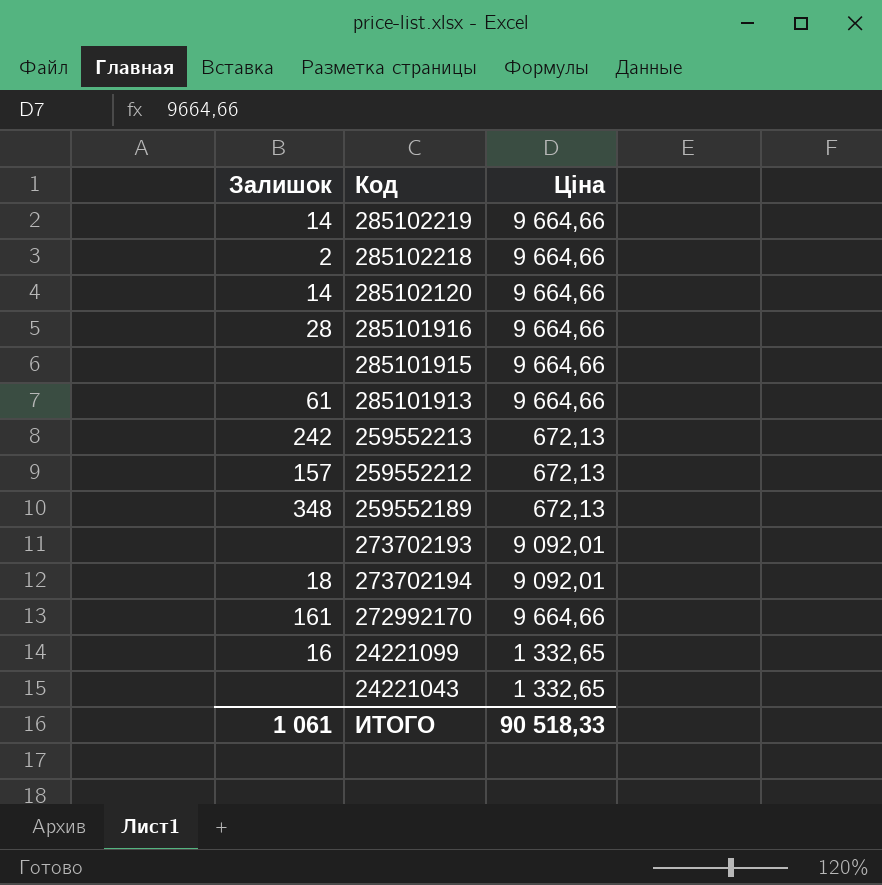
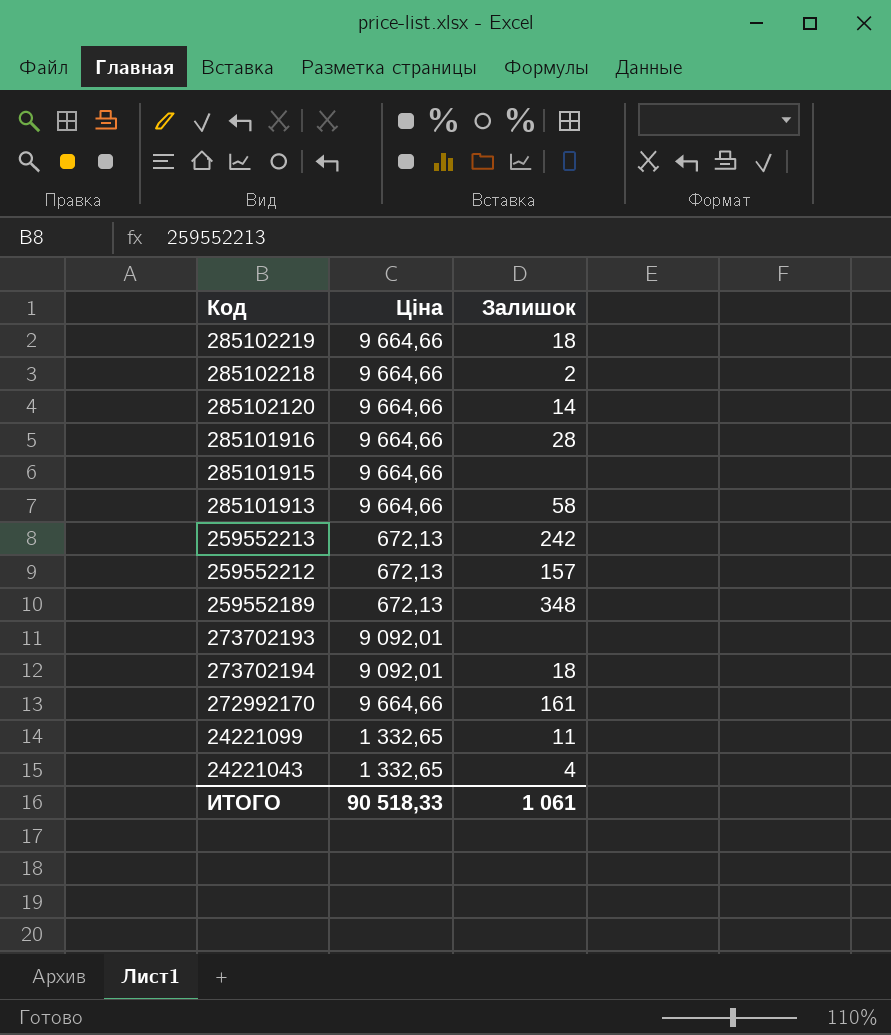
column Залишок | position: 1 -> 3
285102219 | Залишок: 14 -> 18
285101913 | Залишок: 61 -> 58
24221099 | Залишок: 16 -> 11
24221043 | Залишок: none -> 4

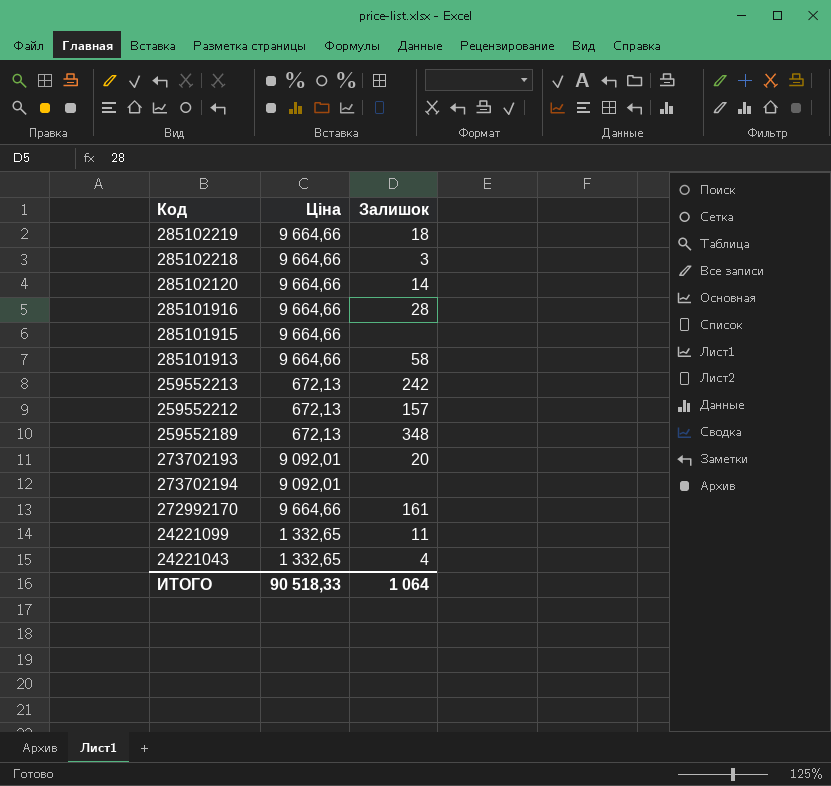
285102218 | Залишок: 2 -> 3
273702193 | Залишок: none -> 20
273702194 | Залишок: 18 -> none
ИТОГО | Залишок: 1 061 -> 1 064

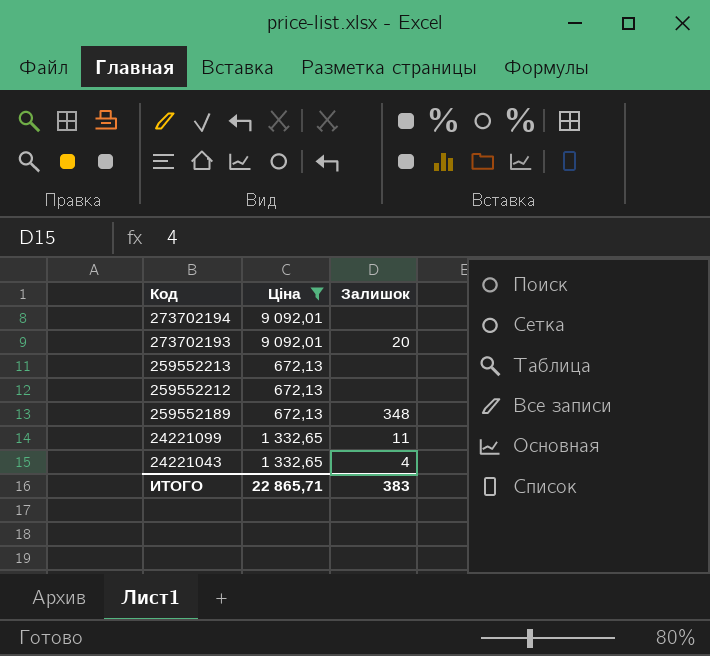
filter: none -> Ціна != 9 664,66
row order: none -> Код descending
259552213 | Залишок: 242 -> none
259552212 | Залишок: 157 -> none
ИТОГО | Ціна: 90 518,33 -> 22 865,71
ИТОГО | Залишок: 1 064 -> 383

